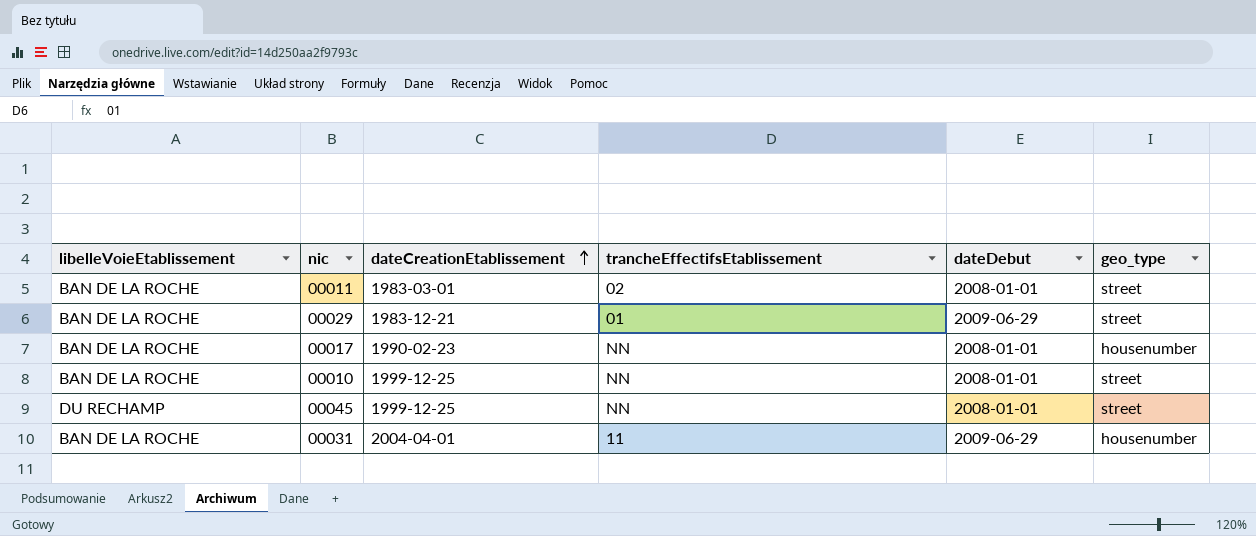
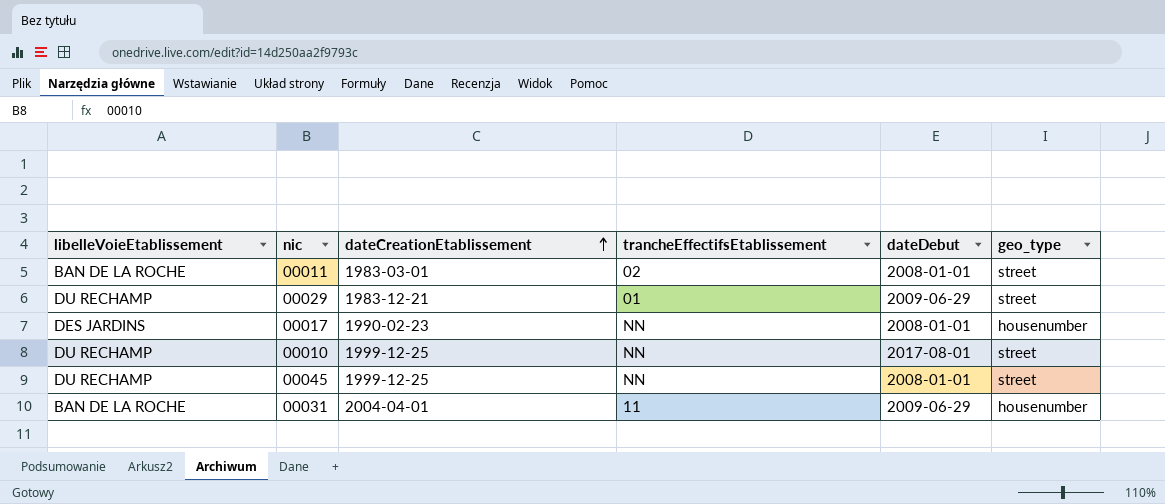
00029 | libelleVoieEtablissement: BAN DE LA ROCHE -> DU RECHAMP
00017 | libelleVoieEtablissement: BAN DE LA ROCHE -> DES JARDINS
00010 | libelleVoieEtablissement: BAN DE LA ROCHE -> DU RECHAMP
00010 | dateDebut: 2008-01-01 -> 2017-08-01

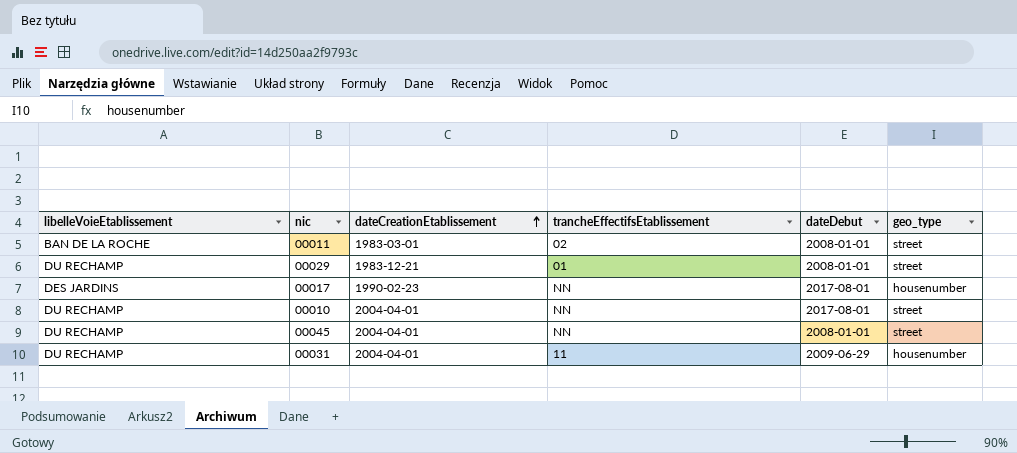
00029 | dateDebut: 2009-06-29 -> 2008-01-01
00017 | dateDebut: 2008-01-01 -> 2017-08-01
00010 | dateCreationEtablissement: 1999-12-25 -> 2004-04-01
00045 | dateCreationEtablissement: 1999-12-25 -> 2004-04-01
00031 | libelleVoieEtablissement: BAN DE LA ROCHE -> DU RECHAMP

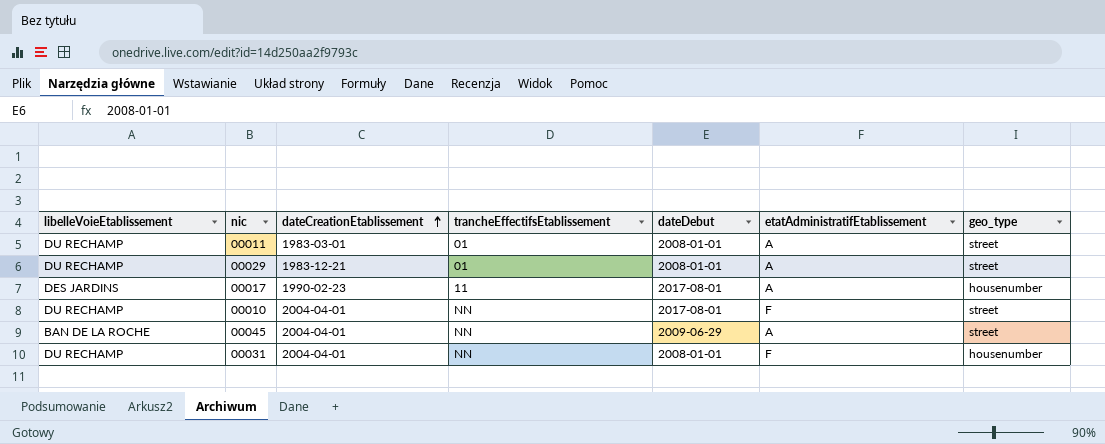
column etatAdministratifEtablissement | position: none -> 6
00011 | libelleVoieEtablissement: BAN DE LA ROCHE -> DU RECHAMP
00011 | trancheEffectifsEtablissement: 02 -> 01
00017 | trancheEffectifsEtablissement: NN -> 11
00045 | libelleVoieEtablissement: DU RECHAMP -> BAN DE LA ROCHE
00045 | dateDebut: 2008-01-01 -> 2009-06-29
00031 | trancheEffectifsEtablissement: 11 -> NN
00031 | dateDebut: 2009-06-29 -> 2008-01-01

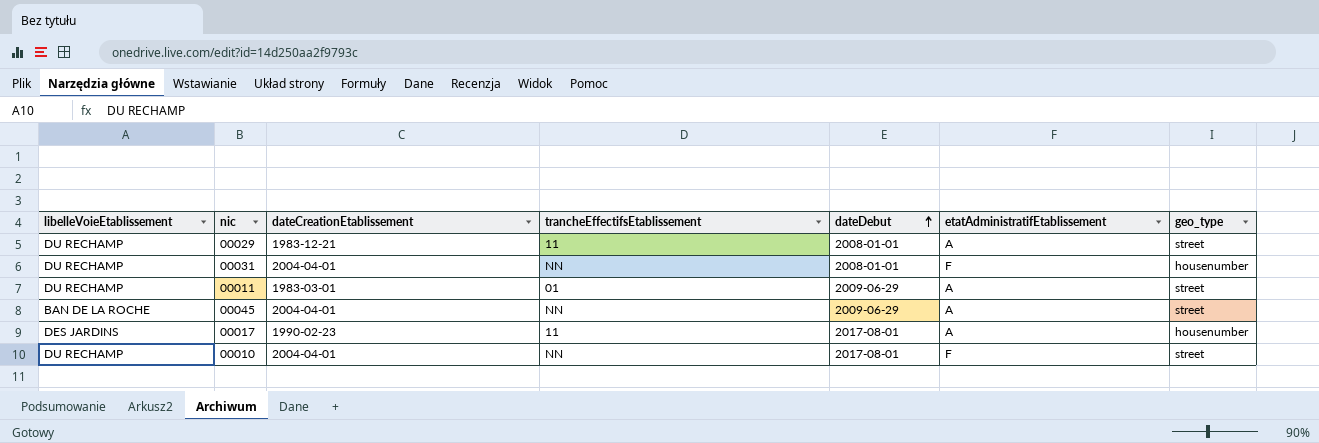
row order: dateCreationEtablissement ascending -> dateDebut ascending
00029 | trancheEffectifsEtablissement: 01 -> 11
00011 | dateDebut: 2008-01-01 -> 2009-06-29

